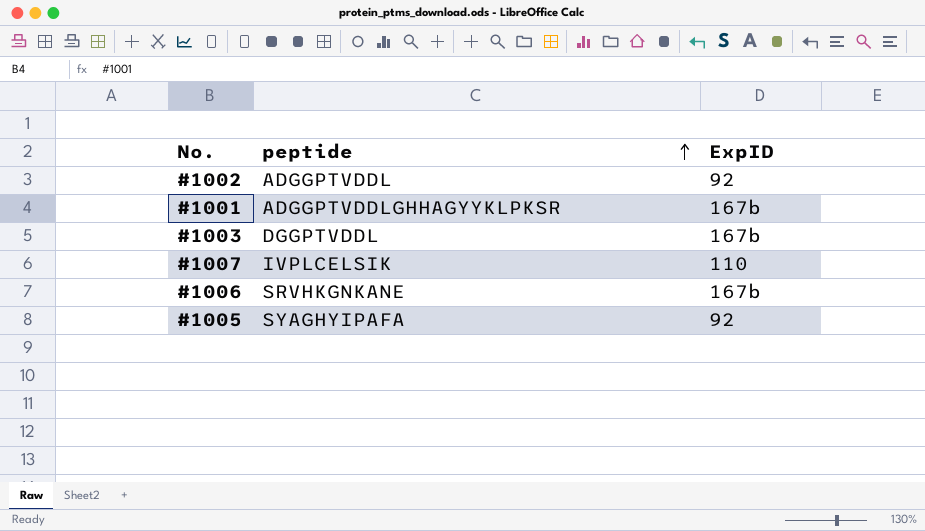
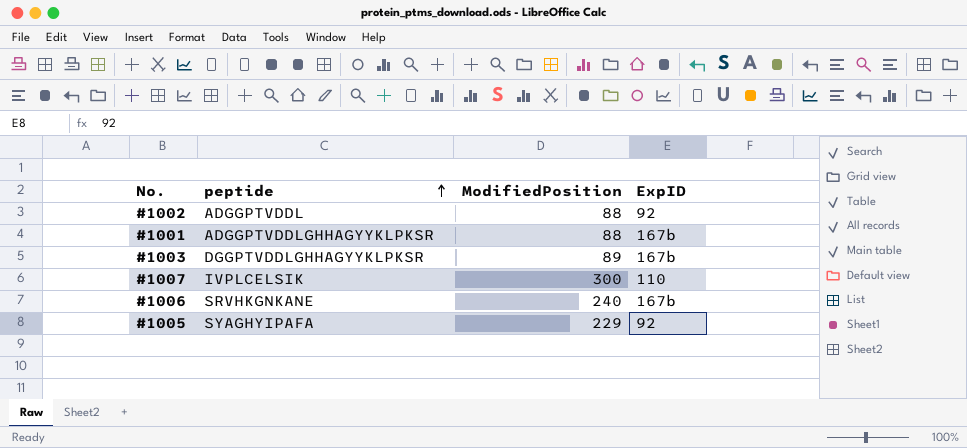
column ModifiedPosition | position: none -> 3
#1003 | peptide: DGGPTVDDL -> DGGPTVDDLGHHAGYYKLPKSR

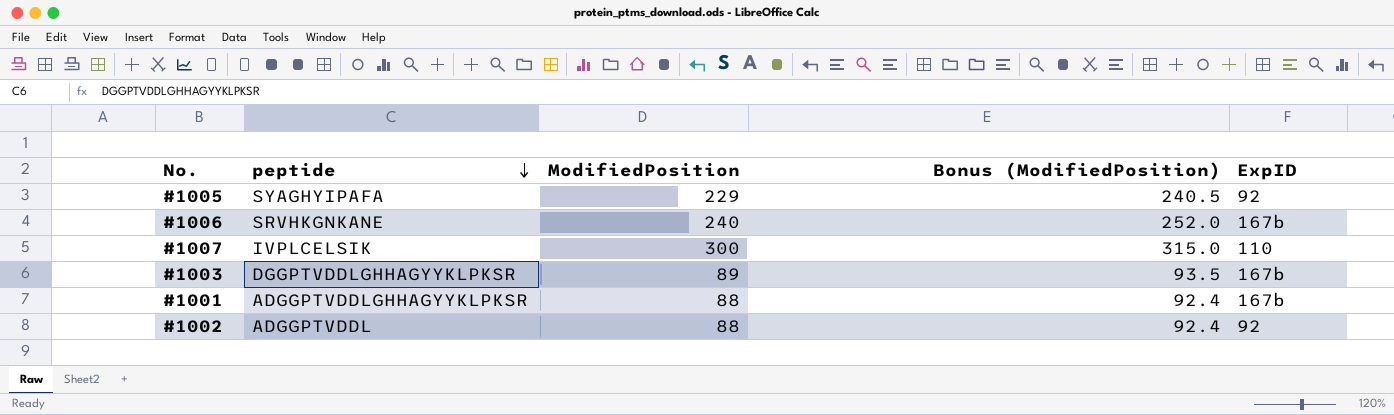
row order: peptide ascending -> peptide descending
column Bonus (ModifiedPosition) | formula: none -> [ModifiedPosition] * 1.05

